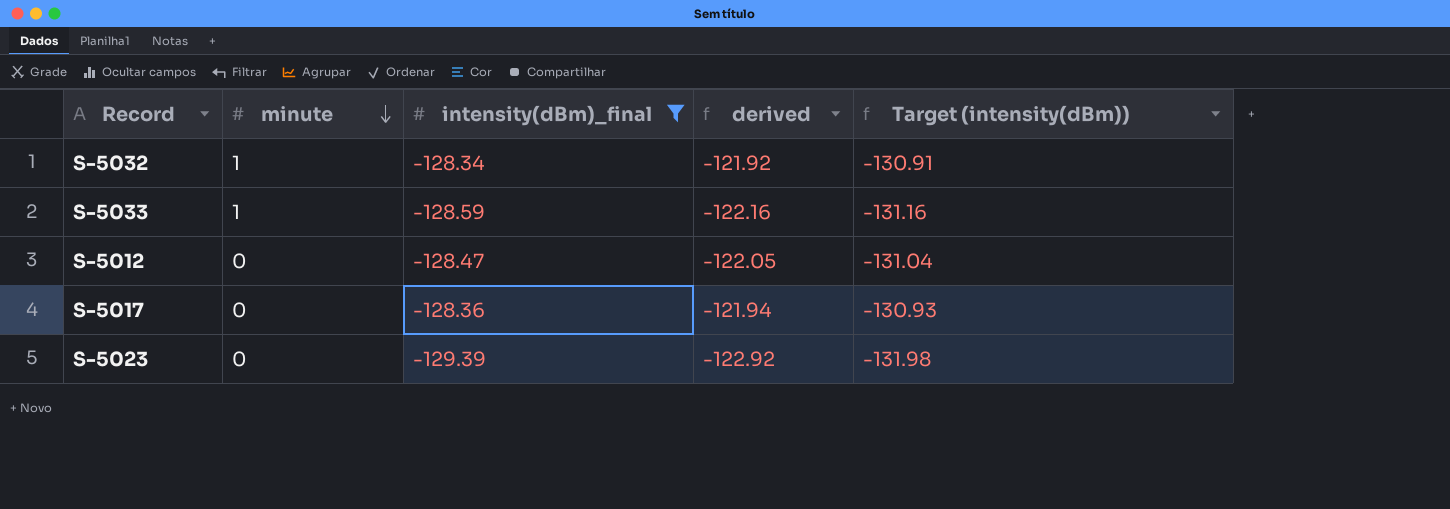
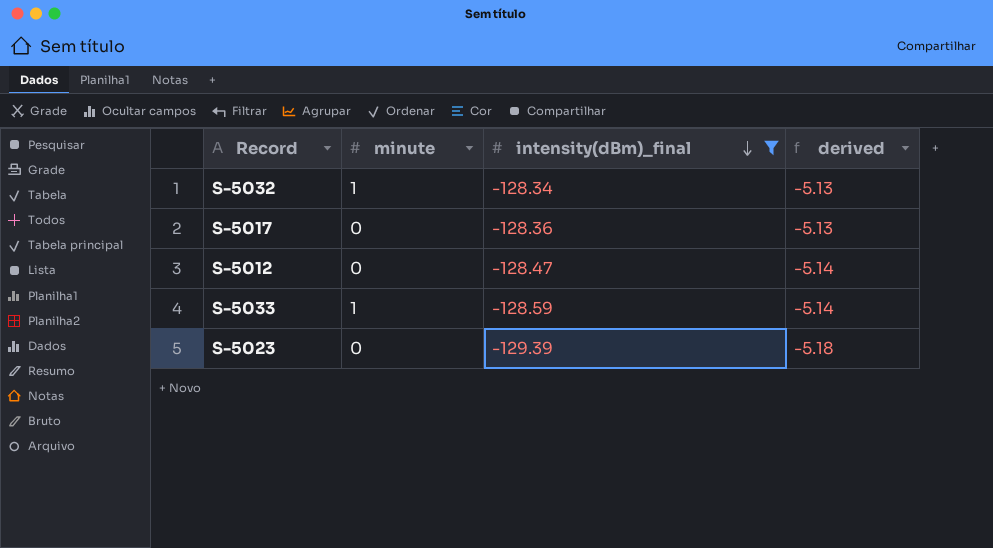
row order: minute descending -> intensity(dBm)_final descending
column Target (intensity(dBm)) | formula: [intensity(dBm)_final] * 1.02 -> none
column derived | formula: [intensity(dBm)_final] * 0.95 -> [intensity(dBm)_final] * 0.04

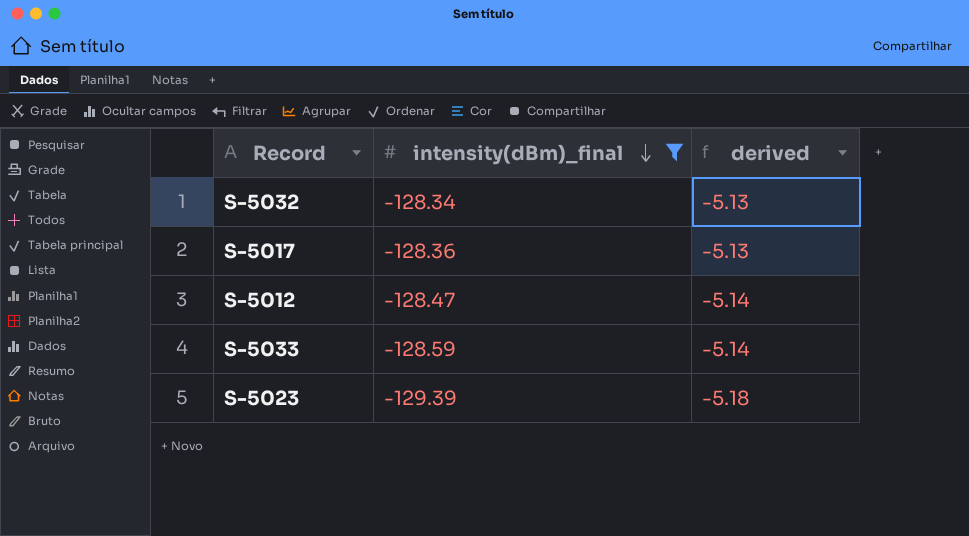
column minute | position: 2 -> none

